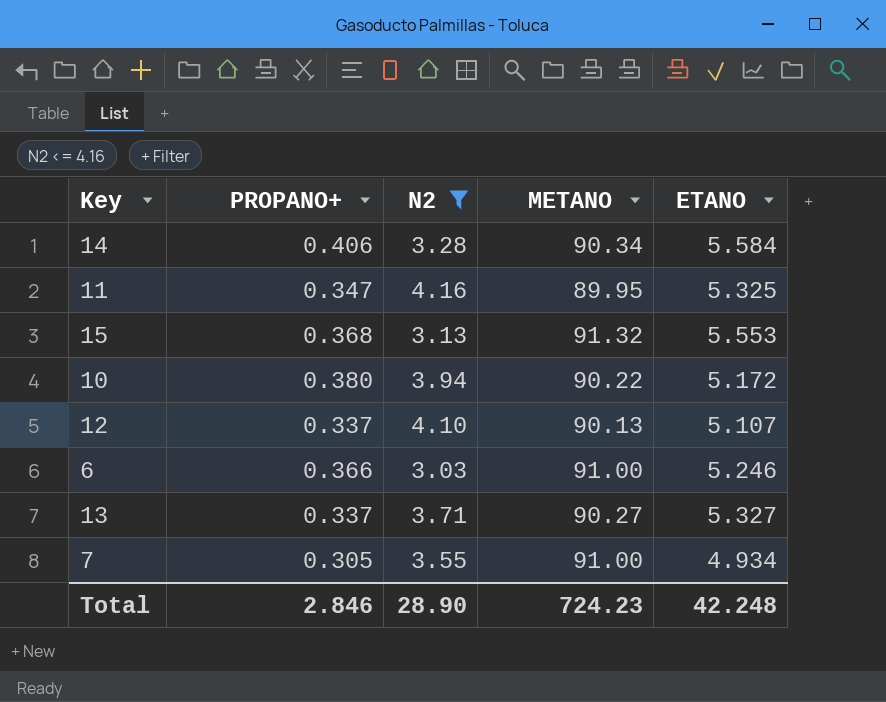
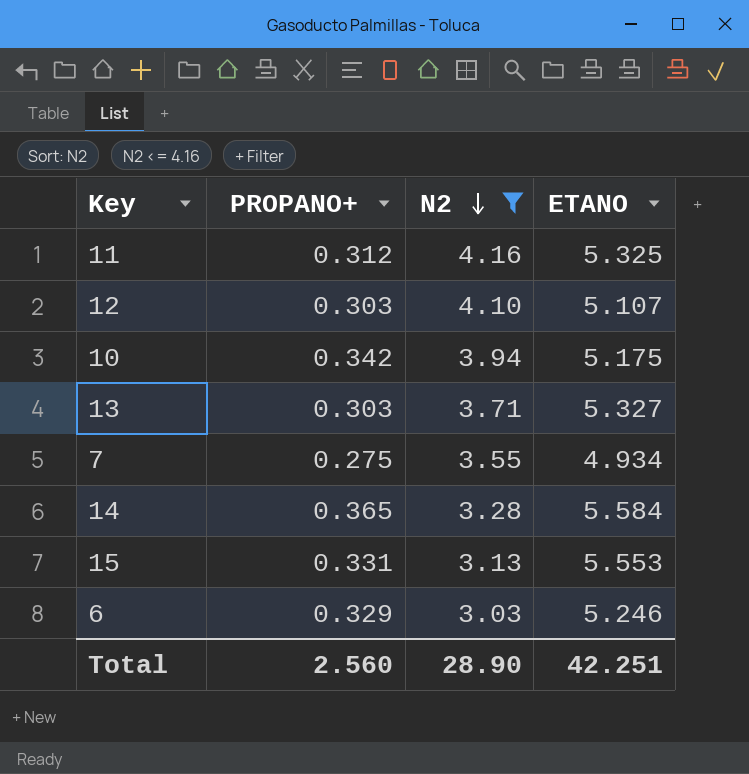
row order: none -> N2 descending
column METANO | position: 4 -> none
11 | PROPANO+: 0.347 -> 0.312
12 | PROPANO+: 0.337 -> 0.303
10 | PROPANO+: 0.380 -> 0.342
10 | ETANO: 5.172 -> 5.175
13 | PROPANO+: 0.337 -> 0.303
7 | PROPANO+: 0.305 -> 0.275
14 | PROPANO+: 0.406 -> 0.365
15 | PROPANO+: 0.368 -> 0.331
6 | PROPANO+: 0.366 -> 0.329
Total | PROPANO+: 2.846 -> 2.560
Total | ETANO: 42.248 -> 42.251

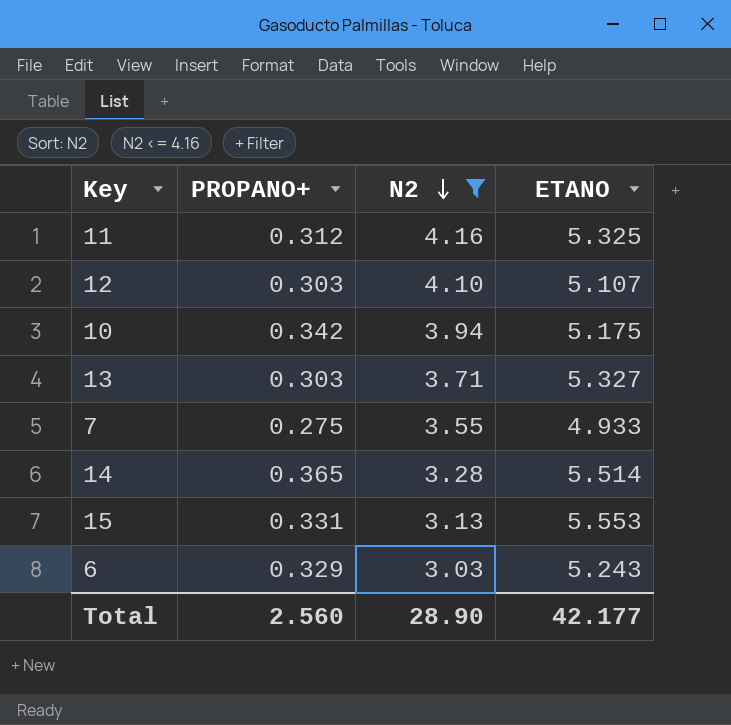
7 | ETANO: 4.934 -> 4.933
14 | ETANO: 5.584 -> 5.514
6 | ETANO: 5.246 -> 5.243
Total | ETANO: 42.251 -> 42.177

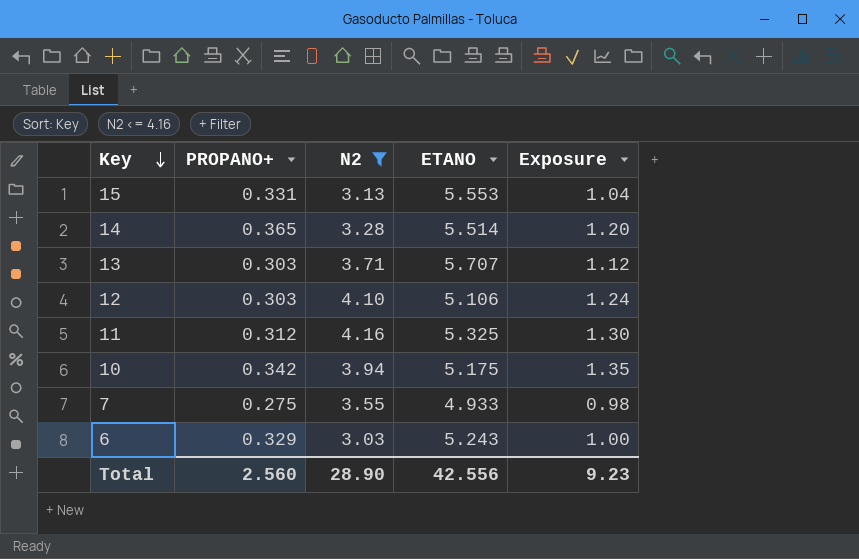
row order: N2 descending -> Key descending
column Exposure | formula: none -> [PROPANO+] * [N2]
13 | ETANO: 5.327 -> 5.707
12 | ETANO: 5.107 -> 5.106
Total | ETANO: 42.177 -> 42.556

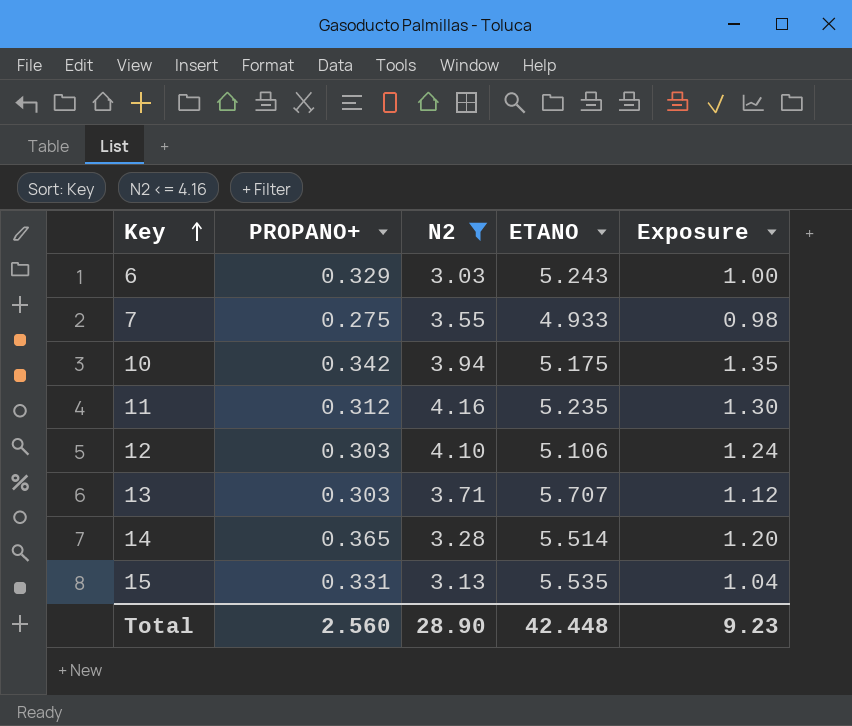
row order: Key descending -> Key ascending
11 | ETANO: 5.325 -> 5.235
15 | ETANO: 5.553 -> 5.535
Total | ETANO: 42.556 -> 42.448

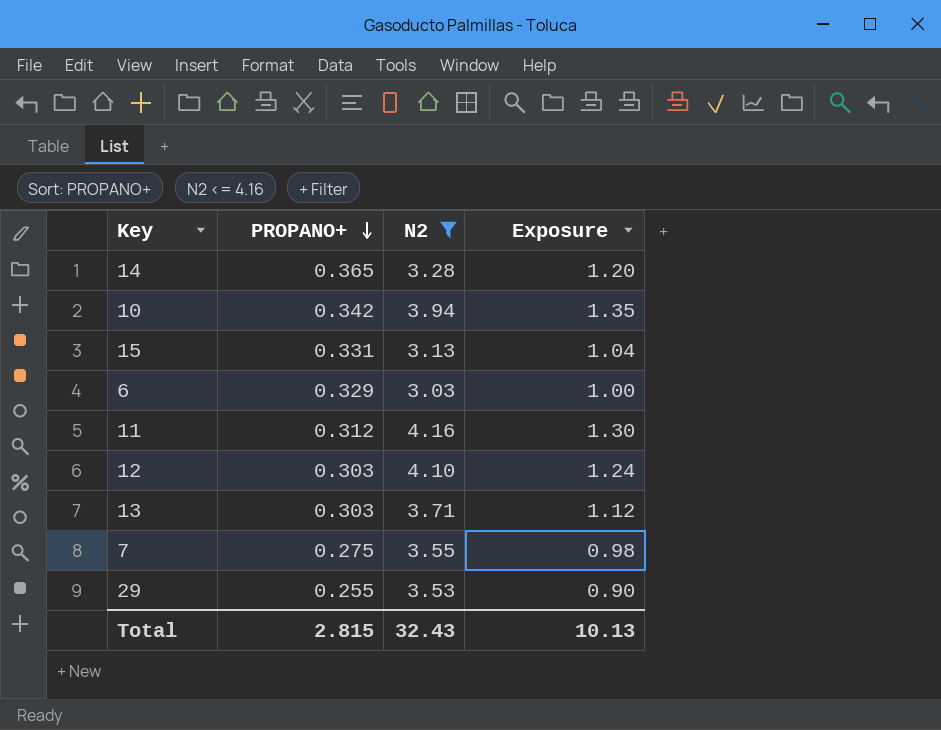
row order: Key ascending -> PROPANO+ descending
column ETANO | position: 4 -> none
row 29: none -> 0.255 | 3.53 | 0.90
Total | PROPANO+: 2.560 -> 2.815
Total | N2: 28.90 -> 32.43
Total | Exposure: 9.23 -> 10.13

